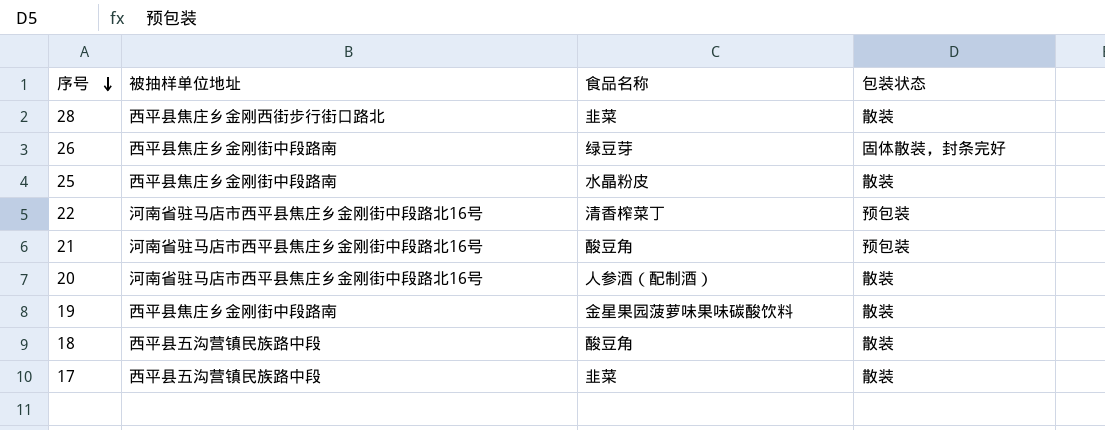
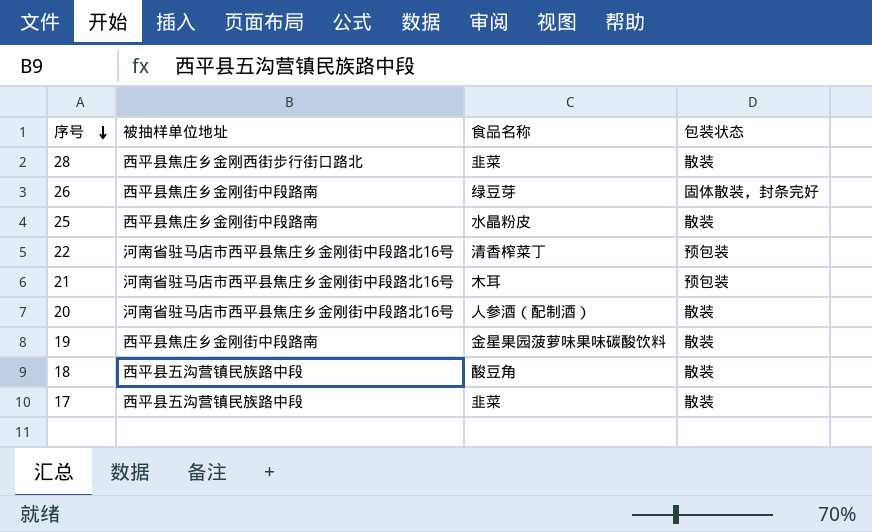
21 | 食品名称: 酸豆角 -> 木耳

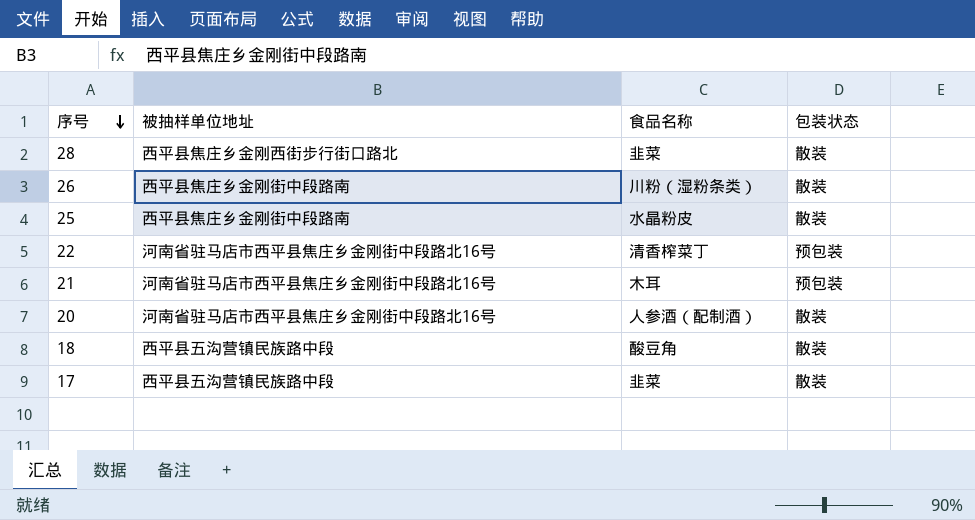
row 19: 西平县焦庄乡金刚街中段路南 | 金星果园菠萝味果味碳酸饮料 | 散装 -> none
26 | 食品名称: 绿豆芽 -> 川粉（湿粉条类）
26 | 包装状态: 固体散装，封条完好 -> 散装

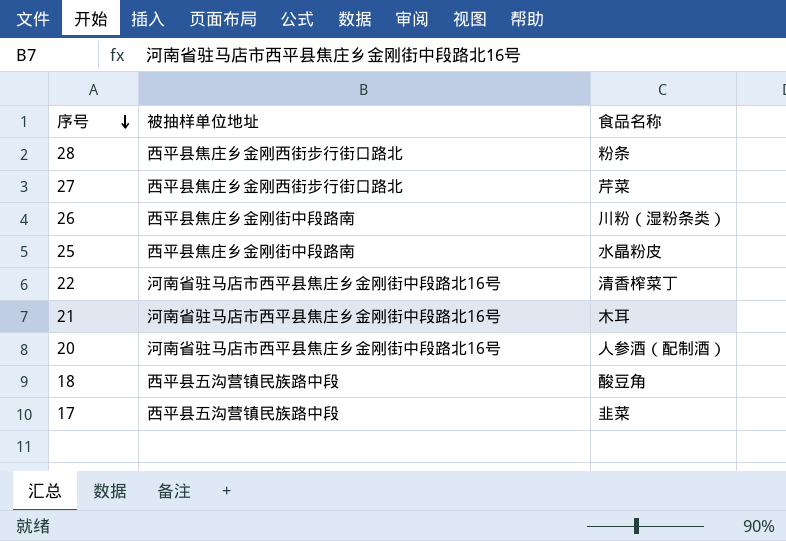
column 包装状态 | position: 4 -> none
28 | 食品名称: 韭菜 -> 粉条
row 27: none -> 西平县焦庄乡金刚西街步行街口路北 | 芹菜

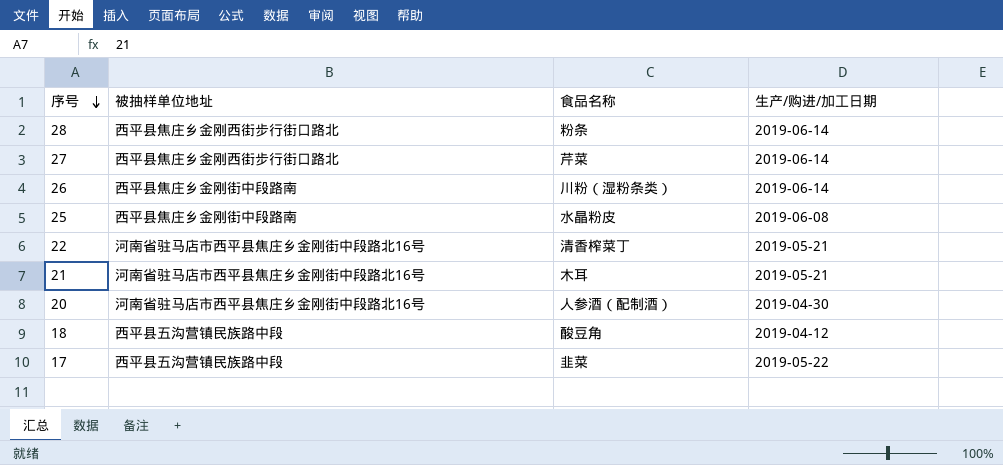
column 生产/购进/加工日期 | position: none -> 4

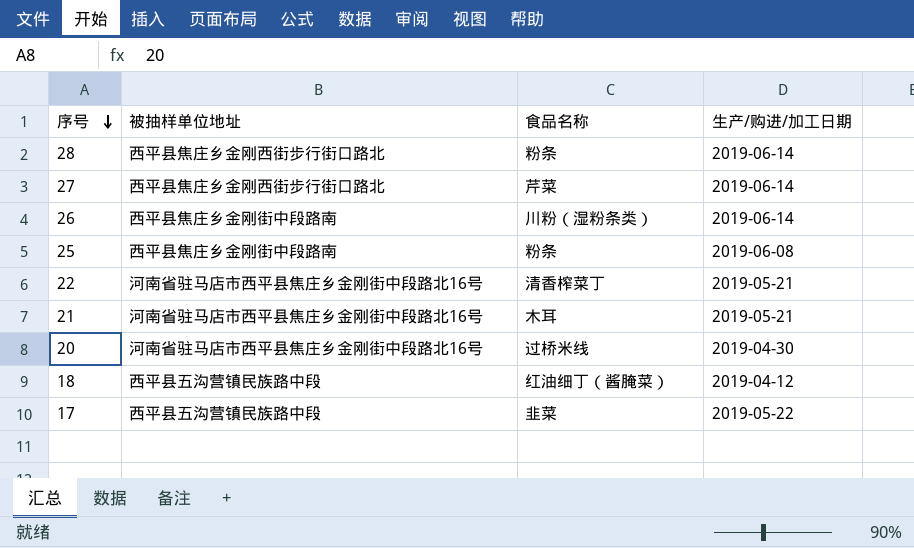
25 | 食品名称: 水晶粉皮 -> 粉条
20 | 食品名称: 人参酒（配制酒） -> 过桥米线
18 | 食品名称: 酸豆角 -> 红油细丁（酱腌菜）

